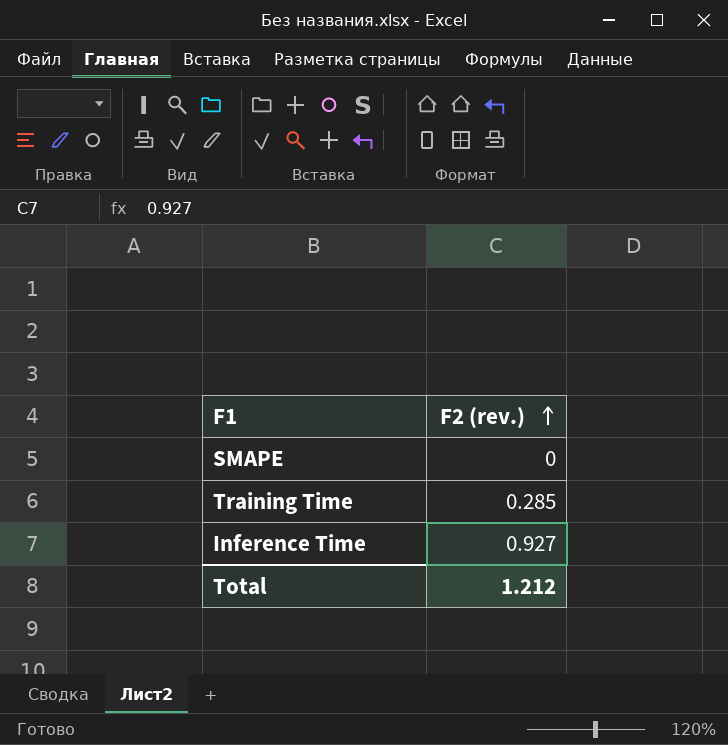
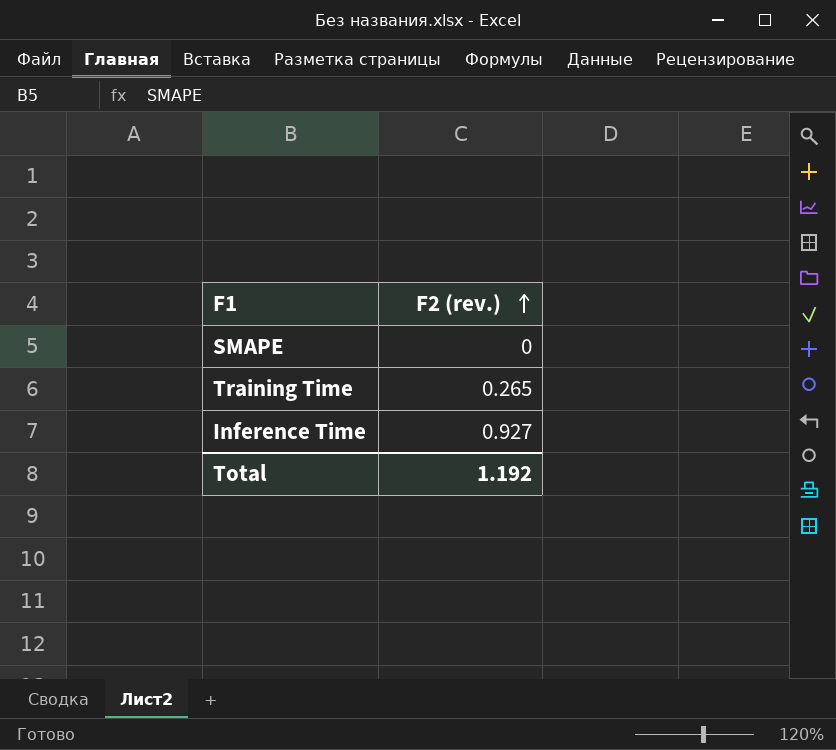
Training Time | F2 (rev.): 0.285 -> 0.265
Total | F2 (rev.): 1.212 -> 1.192

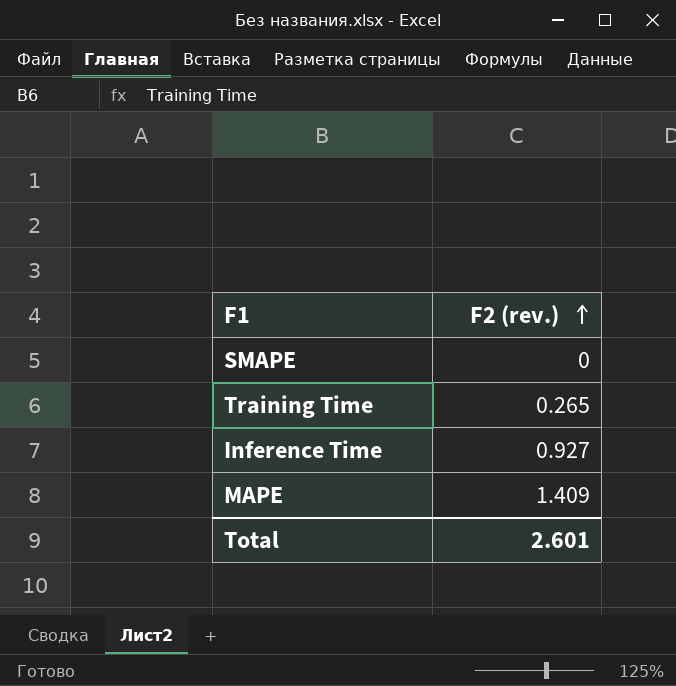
row MAPE: none -> 1.409
Total | F2 (rev.): 1.192 -> 2.601

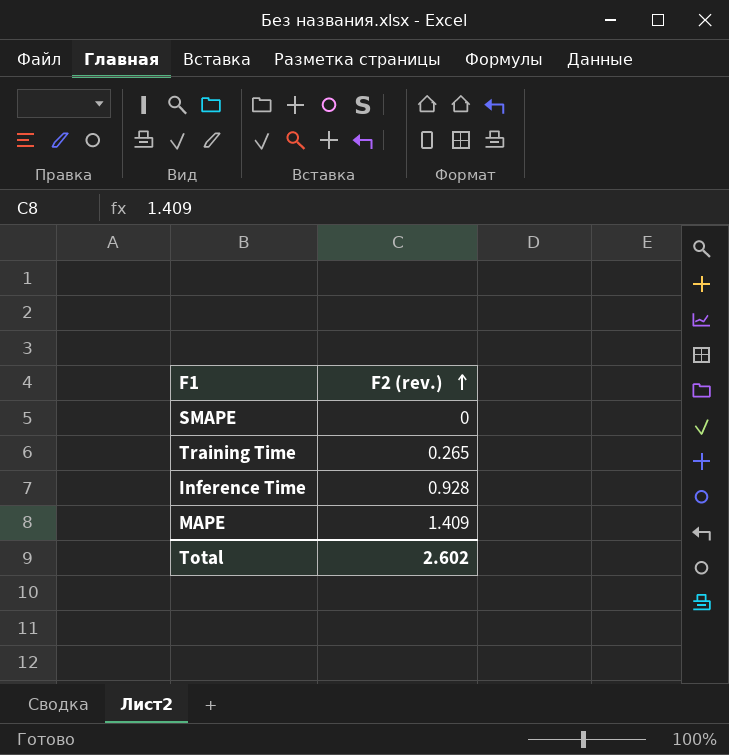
Inference Time | F2 (rev.): 0.927 -> 0.928
Total | F2 (rev.): 2.601 -> 2.602

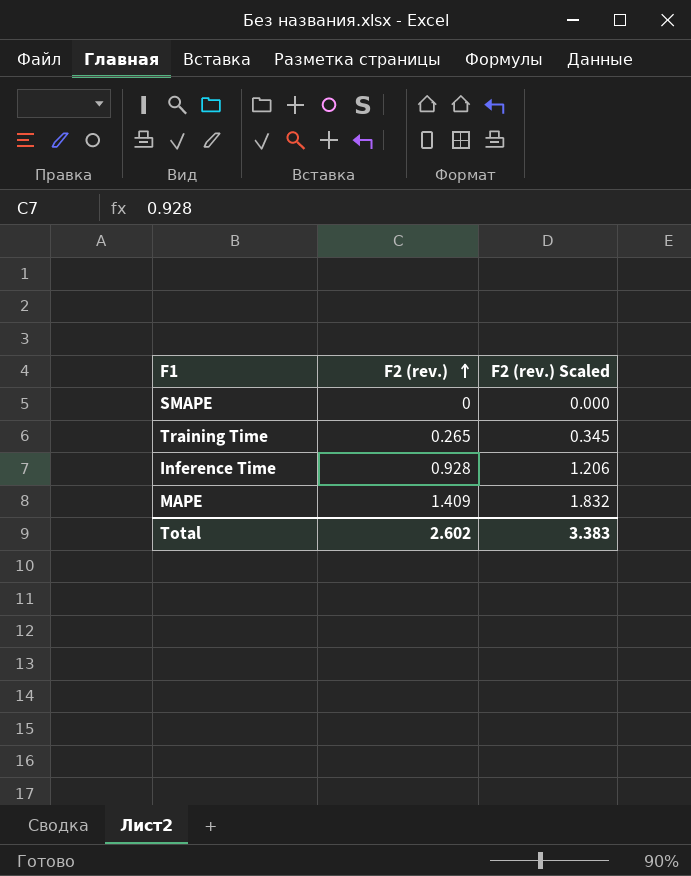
column F2 (rev.) Scaled | formula: none -> [F2 (rev.)] * 1.3

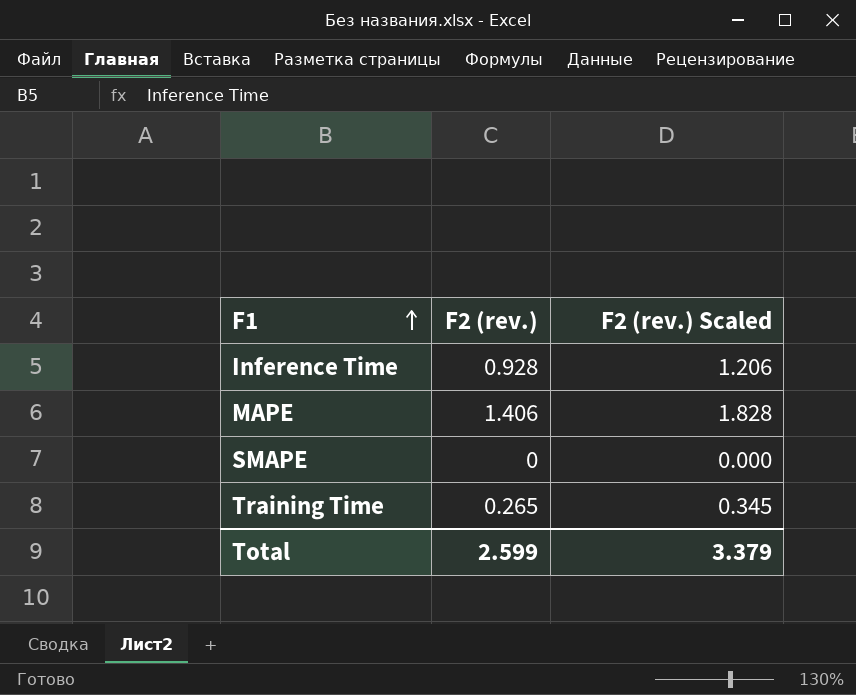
row order: F2 (rev.) ascending -> F1 ascending
MAPE | F2 (rev.): 1.409 -> 1.406
MAPE | F2 (rev.) Scaled: 1.832 -> 1.828
Total | F2 (rev.): 2.602 -> 2.599
Total | F2 (rev.) Scaled: 3.383 -> 3.379

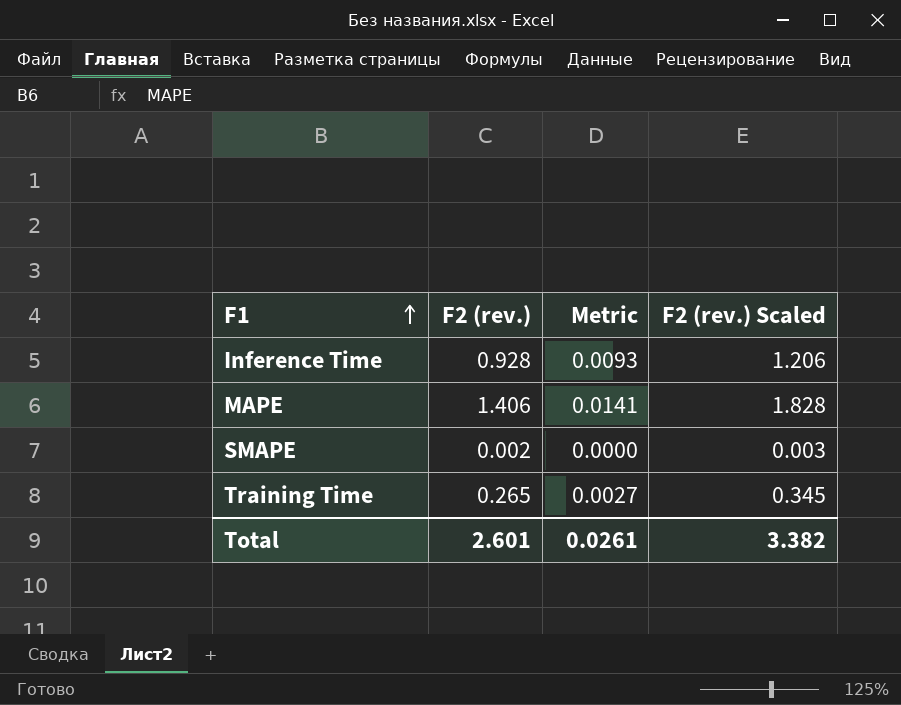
column Metric | formula: none -> [F2 (rev.)] * 0.01
SMAPE | F2 (rev.): 0 -> 0.002
SMAPE | F2 (rev.) Scaled: 0.000 -> 0.003
Total | F2 (rev.): 2.599 -> 2.601
Total | F2 (rev.) Scaled: 3.379 -> 3.382

